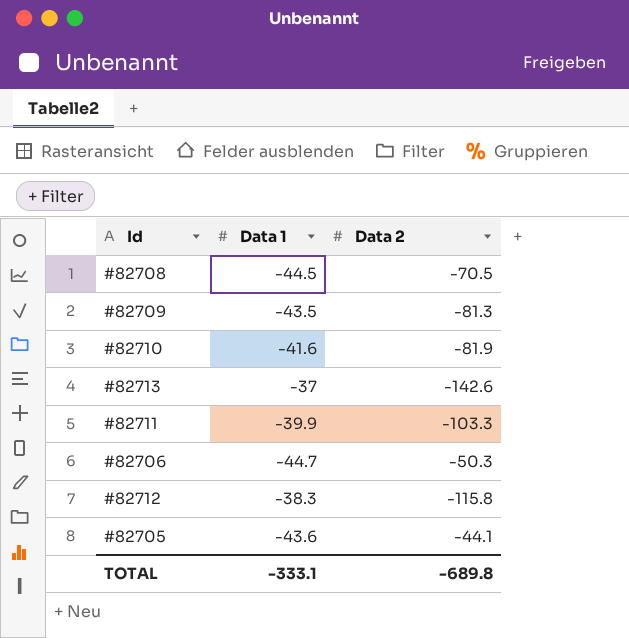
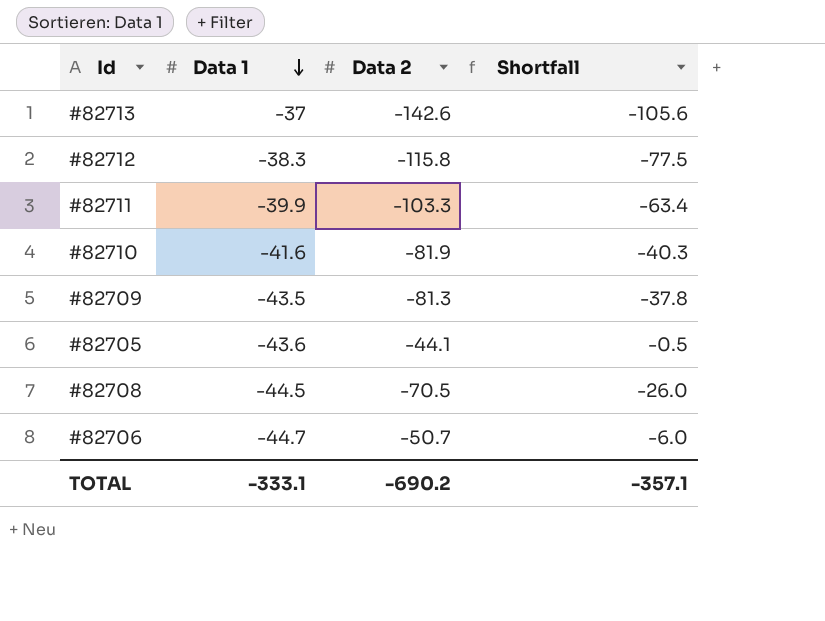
row order: none -> Data 1 descending
column Shortfall | formula: none -> [Data 2] - [Data 1]
#82706 | Data 2: -50.3 -> -50.7
TOTAL | Data 2: -689.8 -> -690.2

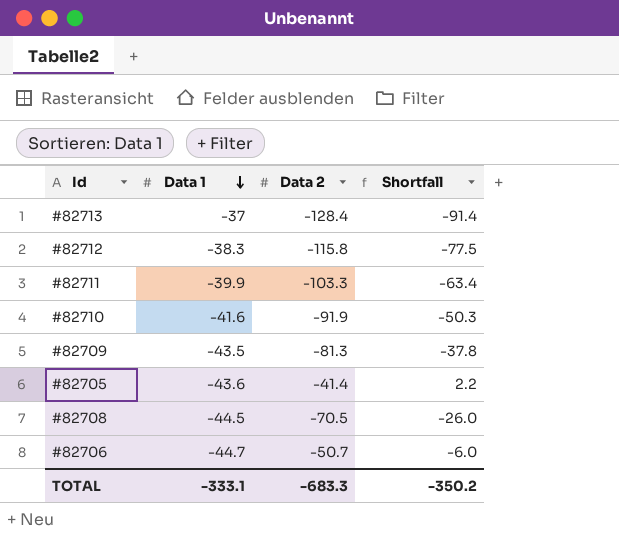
#82713 | Data 2: -142.6 -> -128.4
#82713 | Shortfall: -105.6 -> -91.4
#82710 | Data 2: -81.9 -> -91.9
#82710 | Shortfall: -40.3 -> -50.3
#82705 | Data 2: -44.1 -> -41.4
#82705 | Shortfall: -0.5 -> 2.2
TOTAL | Data 2: -690.2 -> -683.3
TOTAL | Shortfall: -357.1 -> -350.2

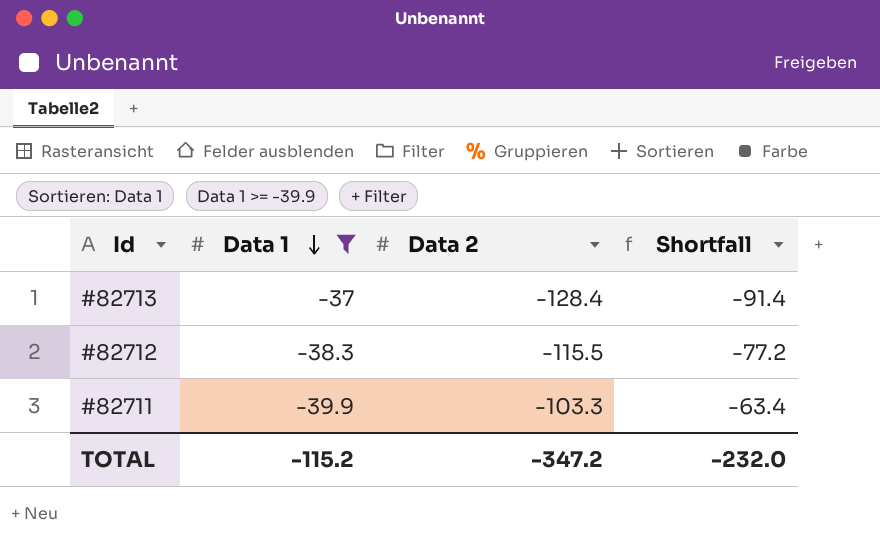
filter: none -> Data 1 >= -39.9
#82712 | Data 2: -115.8 -> -115.5
#82712 | Shortfall: -77.5 -> -77.2
TOTAL | Data 1: -333.1 -> -115.2
TOTAL | Data 2: -683.3 -> -347.2
TOTAL | Shortfall: -350.2 -> -232.0

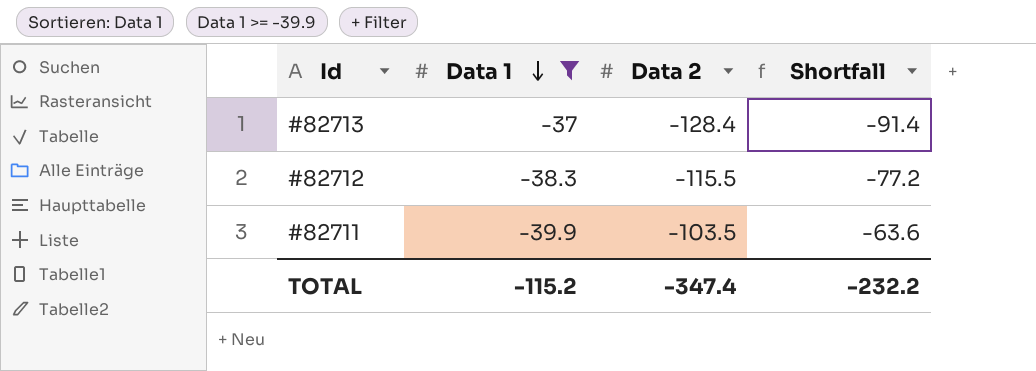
#82711 | Data 2: -103.3 -> -103.5
#82711 | Shortfall: -63.4 -> -63.6
TOTAL | Data 2: -347.2 -> -347.4
TOTAL | Shortfall: -232.0 -> -232.2

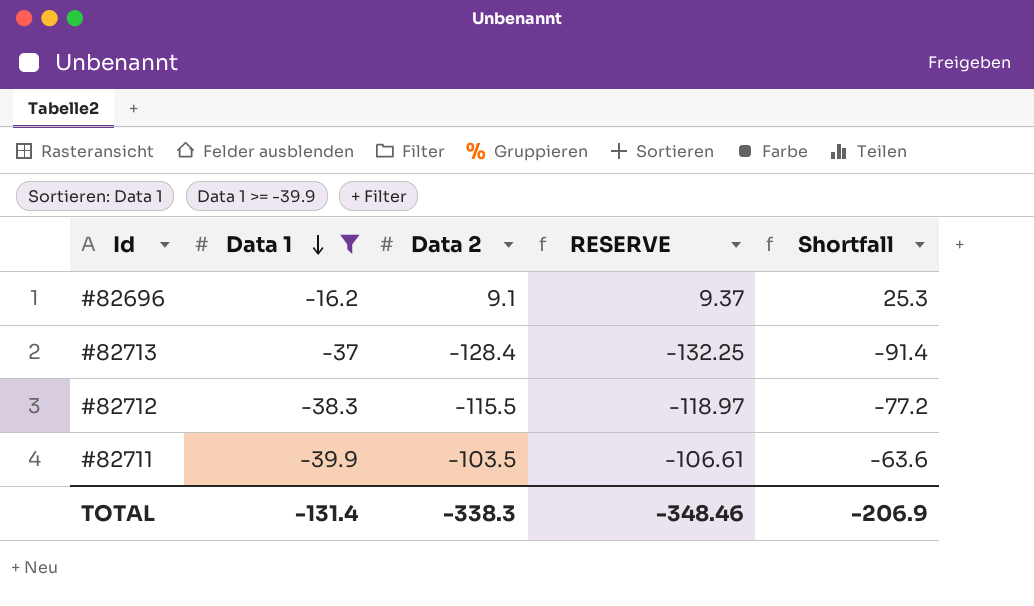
column RESERVE | formula: none -> [Data 2] * 1.03
row #82696: none -> -16.2 | 9.1 | 9.37 | 25.3
TOTAL | Data 1: -115.2 -> -131.4
TOTAL | Data 2: -347.4 -> -338.3
TOTAL | Shortfall: -232.2 -> -206.9

